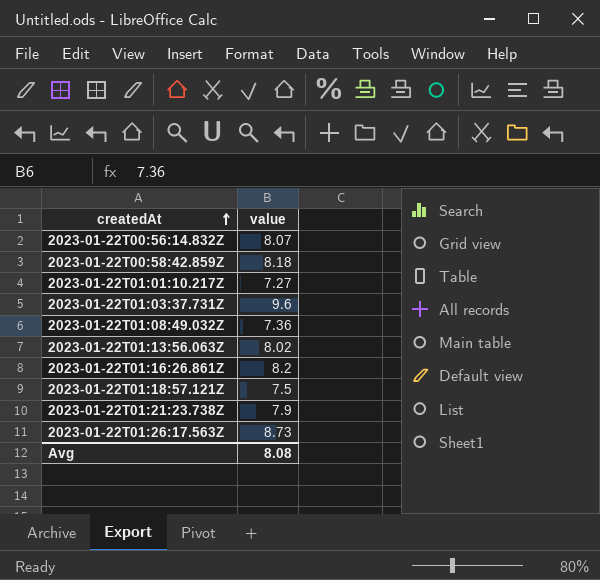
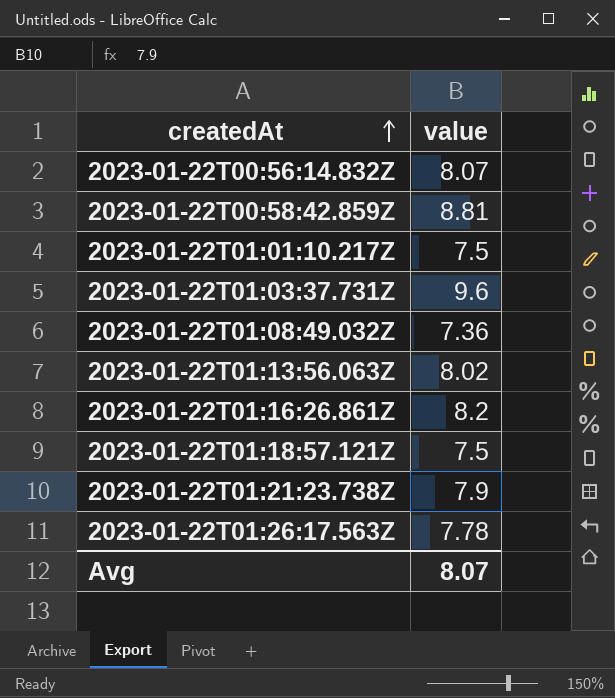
2023-01-22T00:58:42.859Z | value: 8.18 -> 8.81
2023-01-22T01:01:10.217Z | value: 7.27 -> 7.5
2023-01-22T01:26:17.563Z | value: 8.73 -> 7.78
Avg | value: 8.08 -> 8.07

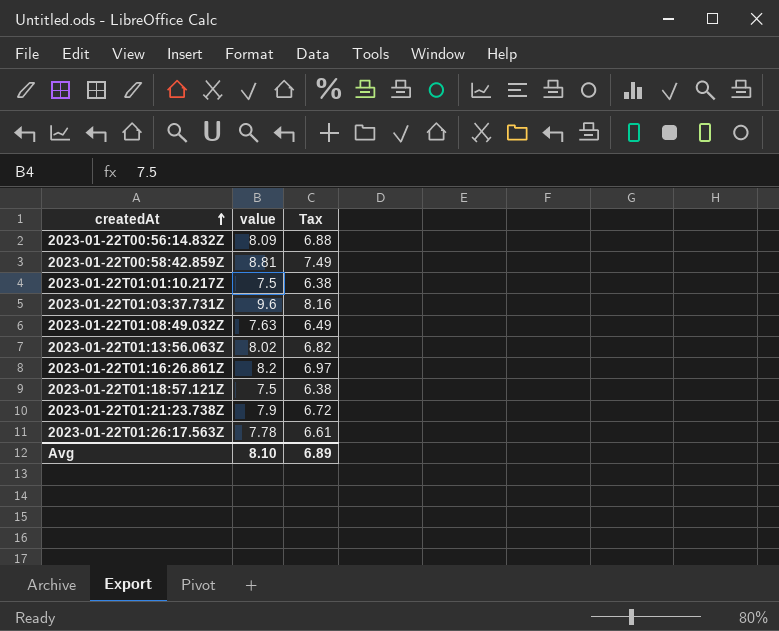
column Tax | formula: none -> [value] * 0.85
2023-01-22T00:56:14.832Z | value: 8.07 -> 8.09
2023-01-22T01:08:49.032Z | value: 7.36 -> 7.63
Avg | value: 8.07 -> 8.10

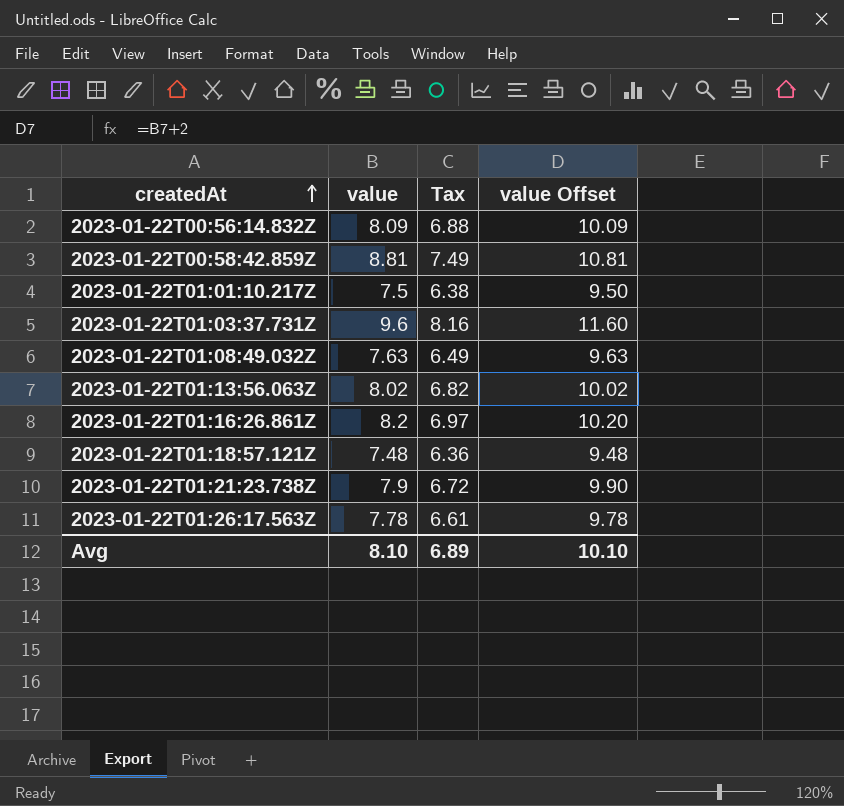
column value Offset | formula: none -> [value] + 2
2023-01-22T01:18:57.121Z | value: 7.5 -> 7.48
2023-01-22T01:18:57.121Z | Tax: 6.38 -> 6.36

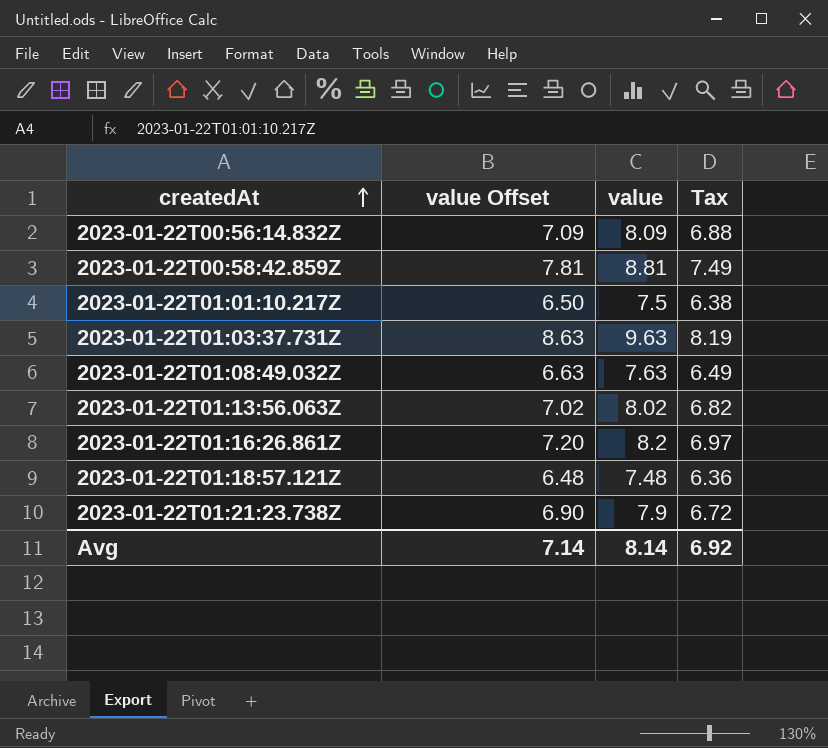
column value Offset | formula: [value] + 2 -> [value] - 1
column value Offset | position: 4 -> 2
row 2023-01-22T01:26:17.563Z: 7.78 | 6.61 | 9.78 -> none
2023-01-22T01:03:37.731Z | value: 9.6 -> 9.63
2023-01-22T01:03:37.731Z | Tax: 8.16 -> 8.19
Avg | value Offset: 10.10 -> 7.14
Avg | value: 8.10 -> 8.14
Avg | Tax: 6.89 -> 6.92

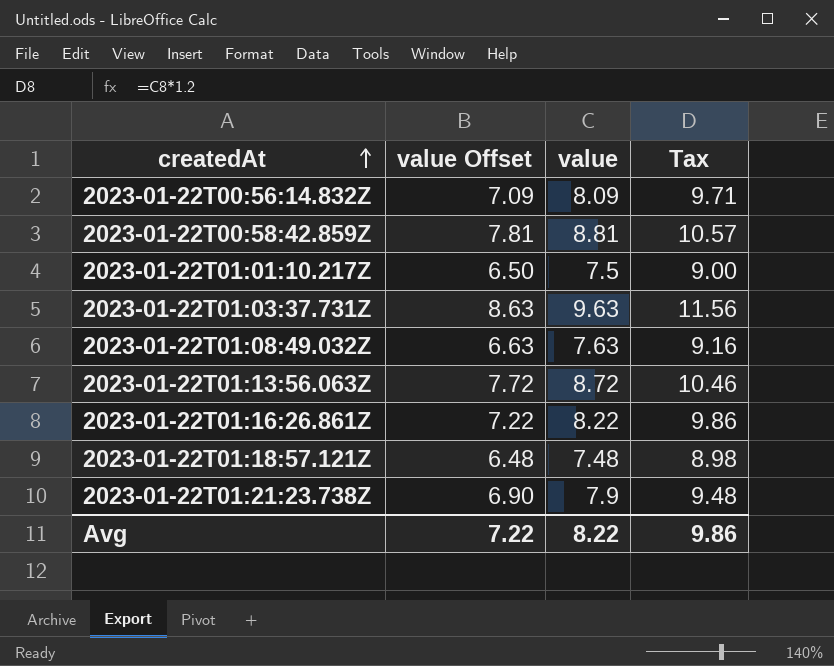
column Tax | formula: [value] * 0.85 -> [value] * 1.2
2023-01-22T01:13:56.063Z | value Offset: 7.02 -> 7.72
2023-01-22T01:13:56.063Z | value: 8.02 -> 8.72
2023-01-22T01:16:26.861Z | value Offset: 7.20 -> 7.22
2023-01-22T01:16:26.861Z | value: 8.2 -> 8.22
Avg | value Offset: 7.14 -> 7.22
Avg | value: 8.14 -> 8.22
Avg | Tax: 6.92 -> 9.86

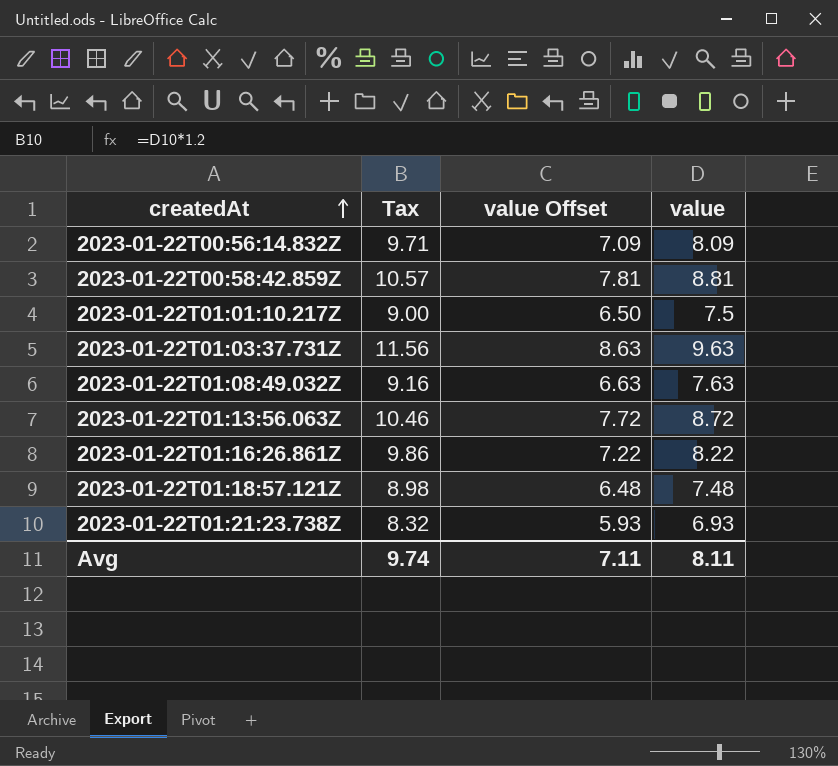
column Tax | position: 4 -> 2
2023-01-22T01:21:23.738Z | Tax: 9.48 -> 8.32
2023-01-22T01:21:23.738Z | value Offset: 6.90 -> 5.93
2023-01-22T01:21:23.738Z | value: 7.9 -> 6.93
Avg | Tax: 9.86 -> 9.74
Avg | value Offset: 7.22 -> 7.11
Avg | value: 8.22 -> 8.11

